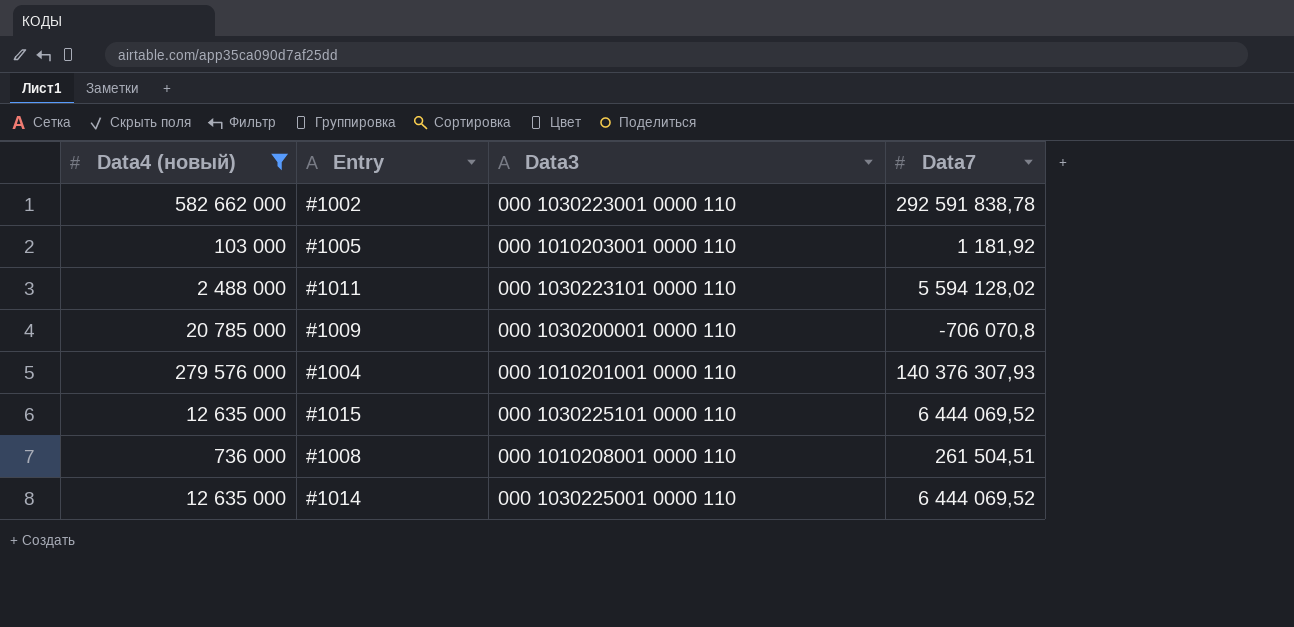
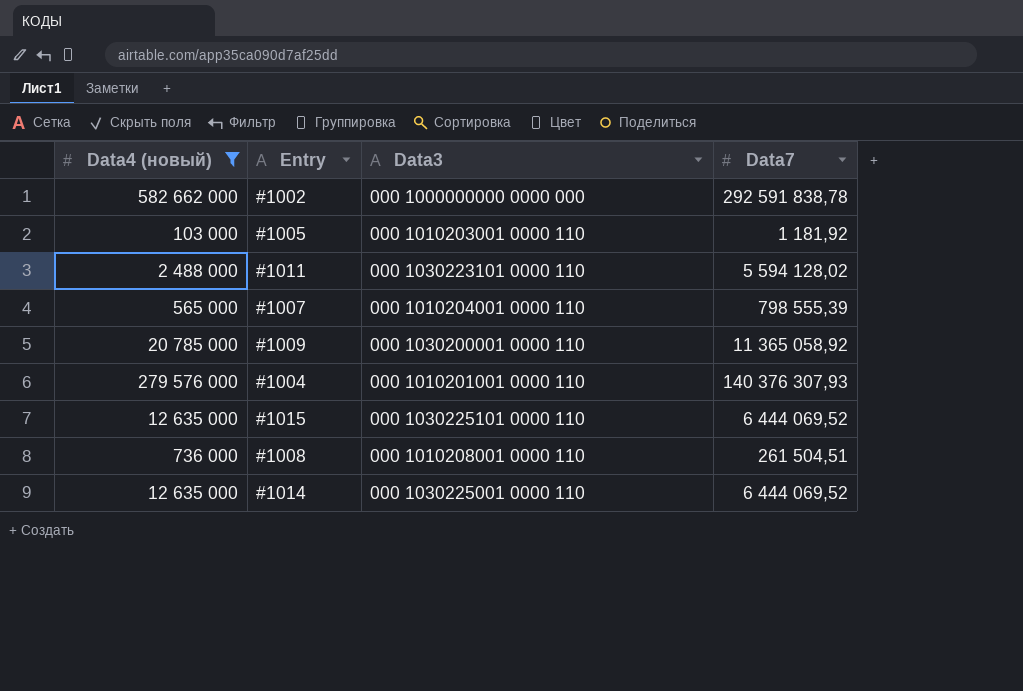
#1002 | Data3: 000 1030223001 0000 110 -> 000 1000000000 0000 000
row #1007: none -> 565 000 | 000 1010204001 0000 110 | 798 555,39
#1009 | Data7: -706 070,8 -> 11 365 058,92

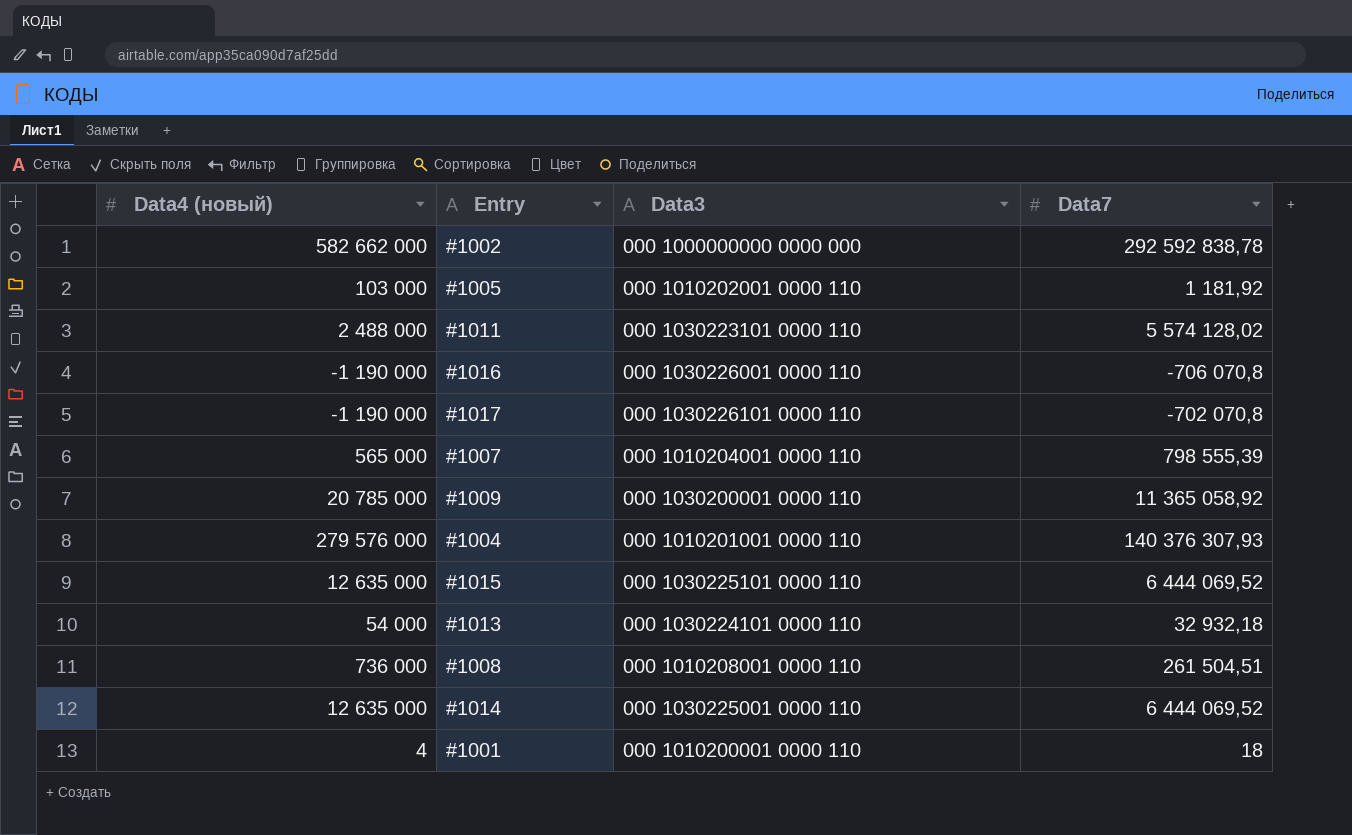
filter: Data4 (новый) >= 103 000 -> none
#1002 | Data7: 292 591 838,78 -> 292 592 838,78
#1005 | Data3: 000 1010203001 0000 110 -> 000 1010202001 0000 110
#1011 | Data7: 5 594 128,02 -> 5 574 128,02

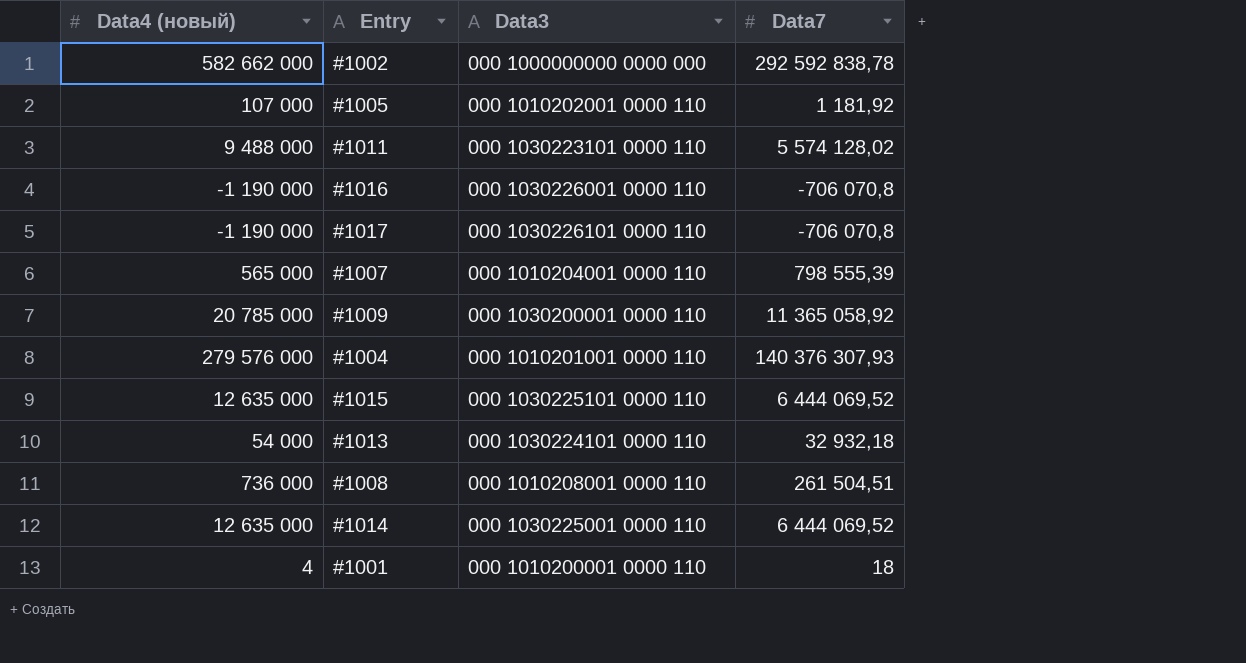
#1005 | Data4 (новый): 103 000 -> 107 000
#1011 | Data4 (новый): 2 488 000 -> 9 488 000
#1017 | Data7: -702 070,8 -> -706 070,8

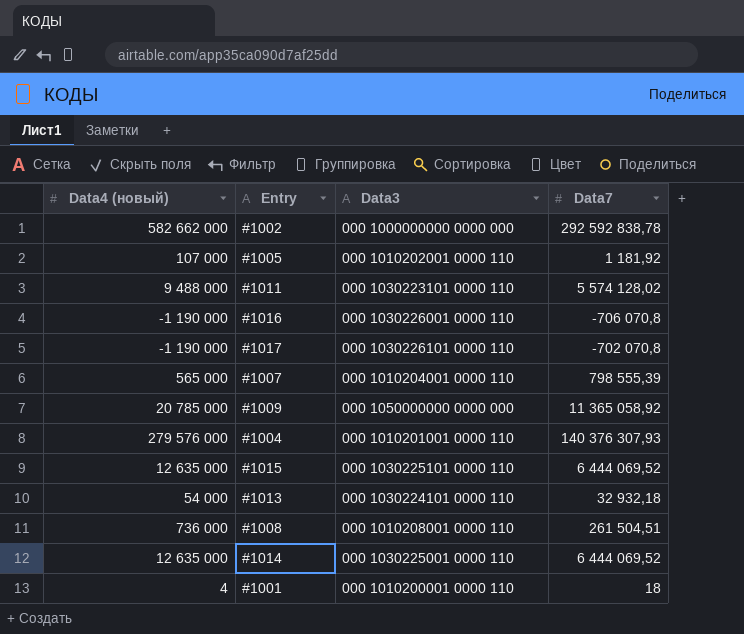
#1017 | Data7: -706 070,8 -> -702 070,8
#1009 | Data3: 000 1030200001 0000 110 -> 000 1050000000 0000 000

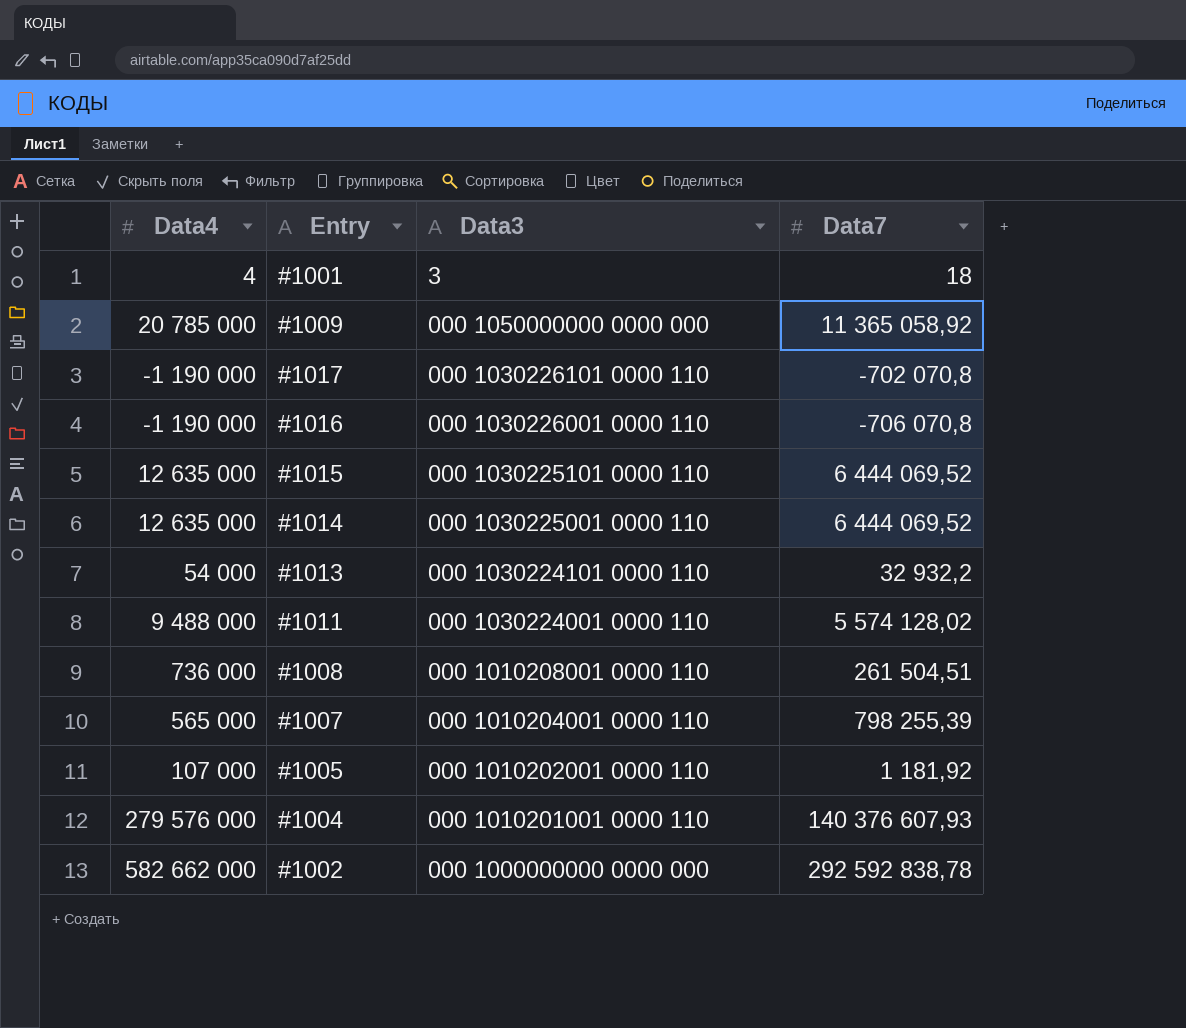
row order: none -> Data3 descending
column name: Data4 (новый) -> Data4
#1001 | Data3: 000 1010200001 0000 110 -> 3
#1013 | Data7: 32 932,18 -> 32 932,2
#1011 | Data3: 000 1030223101 0000 110 -> 000 1030224001 0000 110
#1007 | Data7: 798 555,39 -> 798 255,39
#1004 | Data7: 140 376 307,93 -> 140 376 607,93

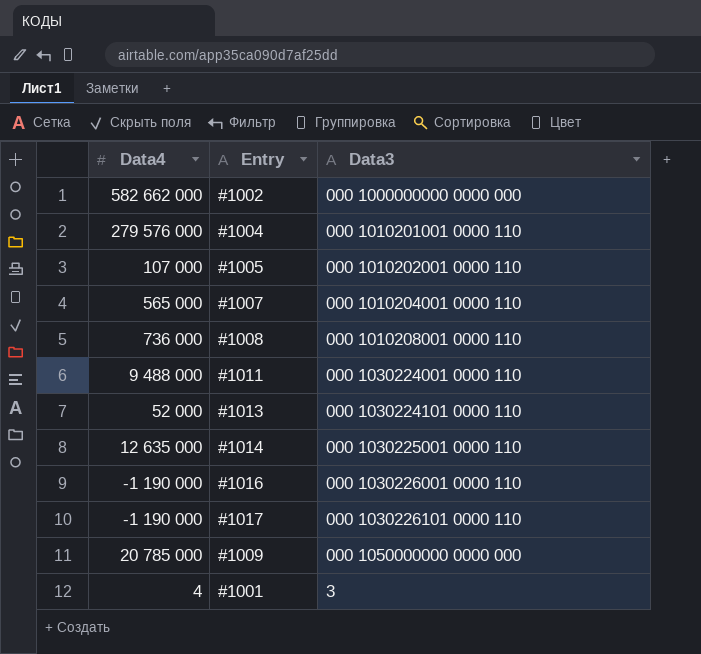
row order: Data3 descending -> Data3 ascending
column Data7 | position: 4 -> none
row #1015: 12 635 000 | 000 1030225101 0000 110 | 6 444 069,52 -> none
#1013 | Data4: 54 000 -> 52 000

